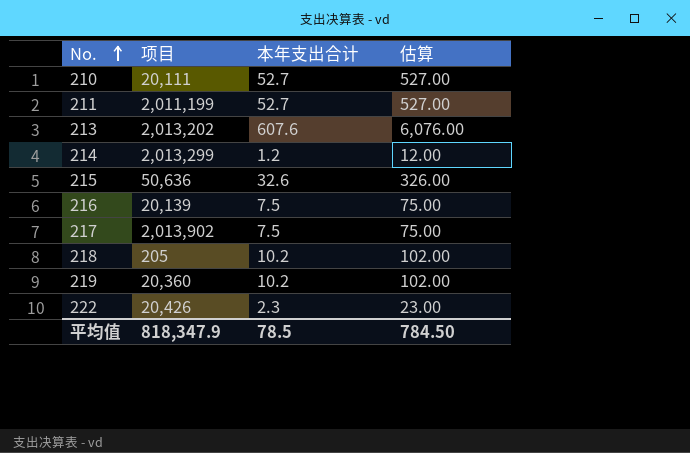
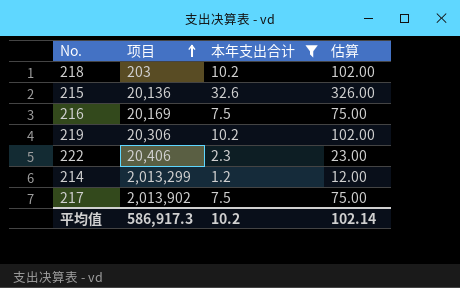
filter: none -> 本年支出合计 <= 32.6
row order: No. ascending -> 项目 ascending
218 | 项目: 205 -> 203
215 | 项目: 50,636 -> 20,136
216 | 项目: 20,139 -> 20,169
219 | 项目: 20,360 -> 20,306
222 | 项目: 20,426 -> 20,406
平均值 | 项目: 818,347.9 -> 586,917.3
平均值 | 本年支出合计: 78.5 -> 10.2
平均值 | 估算: 784.50 -> 102.14

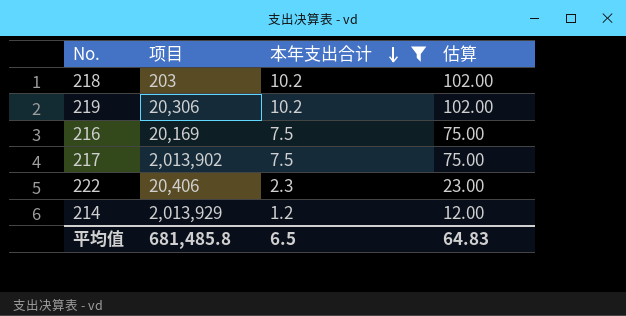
row order: 项目 ascending -> 本年支出合计 descending
row 215: 20,136 | 32.6 | 326.00 -> none
214 | 项目: 2,013,299 -> 2,013,929
平均值 | 项目: 586,917.3 -> 681,485.8
平均值 | 本年支出合计: 10.2 -> 6.5
平均值 | 估算: 102.14 -> 64.83

